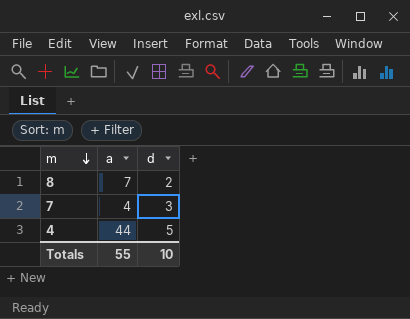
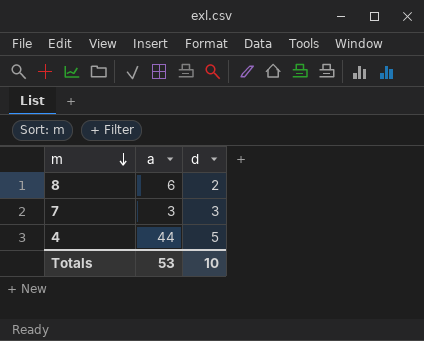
8 | a: 7 -> 6
7 | a: 4 -> 3
Totals | a: 55 -> 53

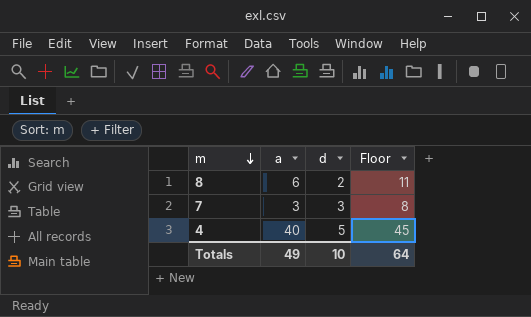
column Floor | formula: none -> [a] + 5
4 | a: 44 -> 40
Totals | a: 53 -> 49

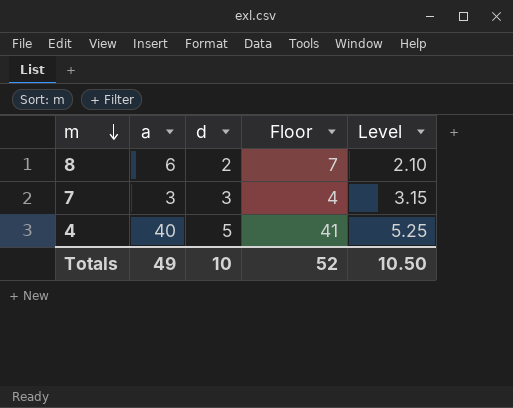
column Floor | formula: [a] + 5 -> [a] + 1
column Level | formula: none -> [d] * 1.05
Totals | Floor: 64 -> 52

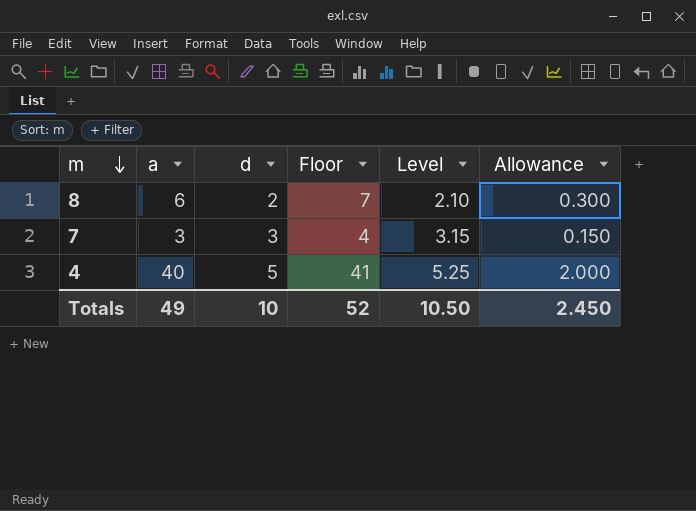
column Allowance | formula: none -> [a] * 0.05

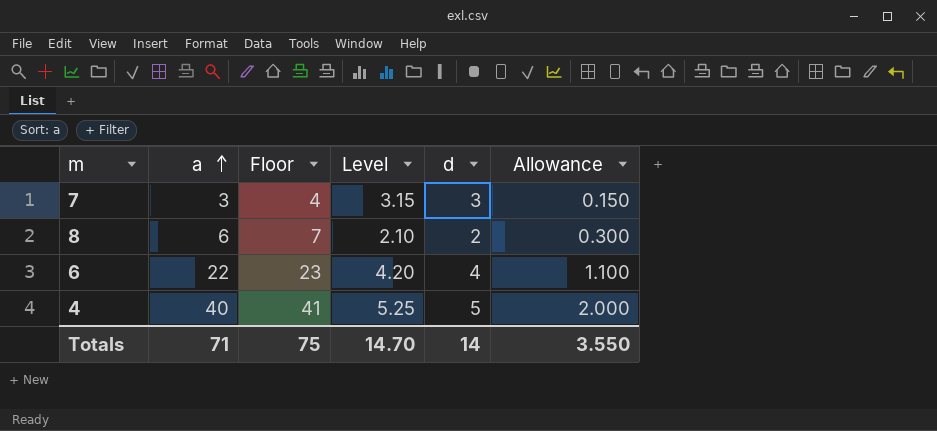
row order: m descending -> a ascending
column d | position: 3 -> 5
row 6: none -> 22 | 23 | 4.20 | 4 | 1.100
Totals | a: 49 -> 71
Totals | Floor: 52 -> 75
Totals | Level: 10.50 -> 14.70
Totals | d: 10 -> 14
Totals | Allowance: 2.450 -> 3.550

